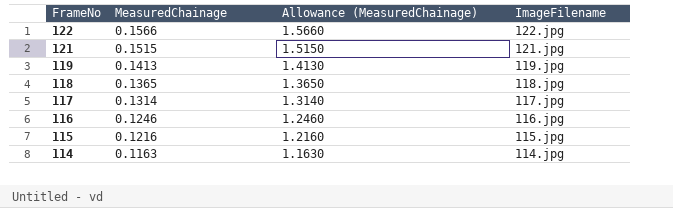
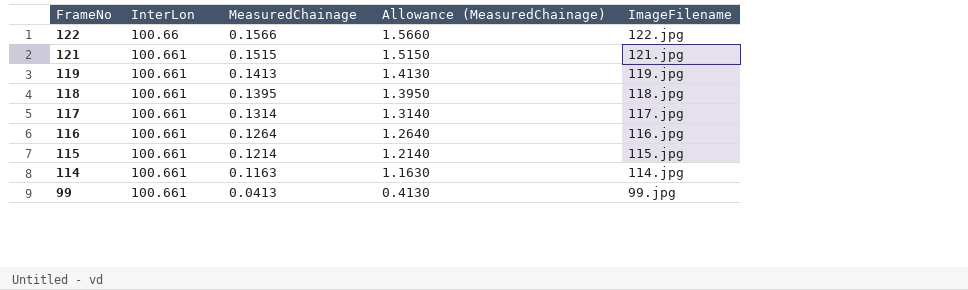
column InterLon | position: none -> 2
118 | MeasuredChainage: 0.1365 -> 0.1395
118 | Allowance (MeasuredChainage): 1.3650 -> 1.3950
116 | MeasuredChainage: 0.1246 -> 0.1264
116 | Allowance (MeasuredChainage): 1.2460 -> 1.2640
115 | MeasuredChainage: 0.1216 -> 0.1214
115 | Allowance (MeasuredChainage): 1.2160 -> 1.2140
row 99: none -> 100.661 | 0.0413 | 0.4130 | 99.jpg

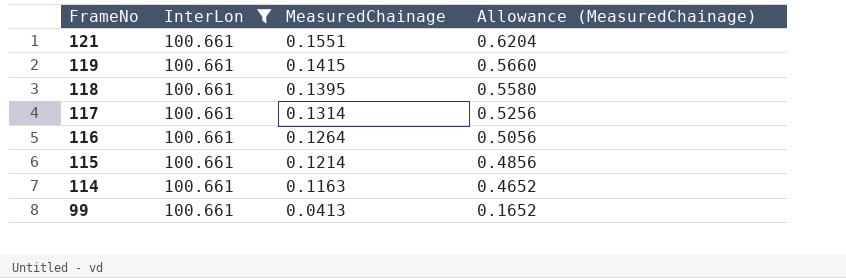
filter: none -> InterLon = 100.661
column ImageFilename | position: 5 -> none
column Allowance (MeasuredChainage) | formula: [MeasuredChainage] * 10 -> [MeasuredChainage] * 4
121 | MeasuredChainage: 0.1515 -> 0.1551
119 | MeasuredChainage: 0.1413 -> 0.1415

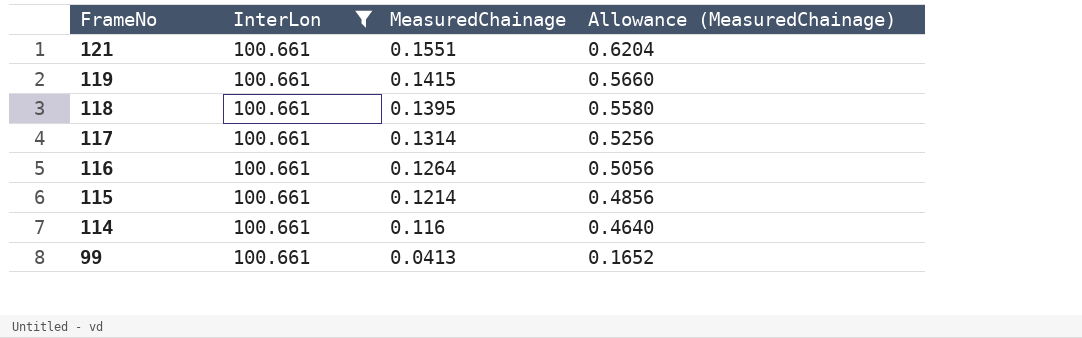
114 | MeasuredChainage: 0.1163 -> 0.116
114 | Allowance (MeasuredChainage): 0.4652 -> 0.4640

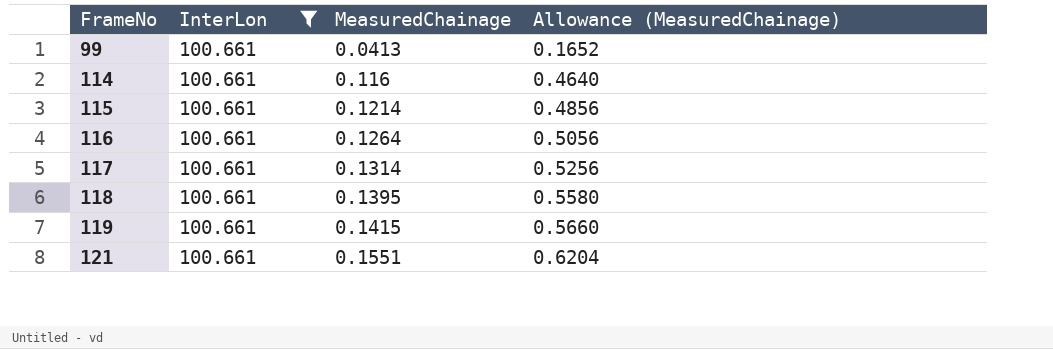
row order: FrameNo descending -> FrameNo ascending

